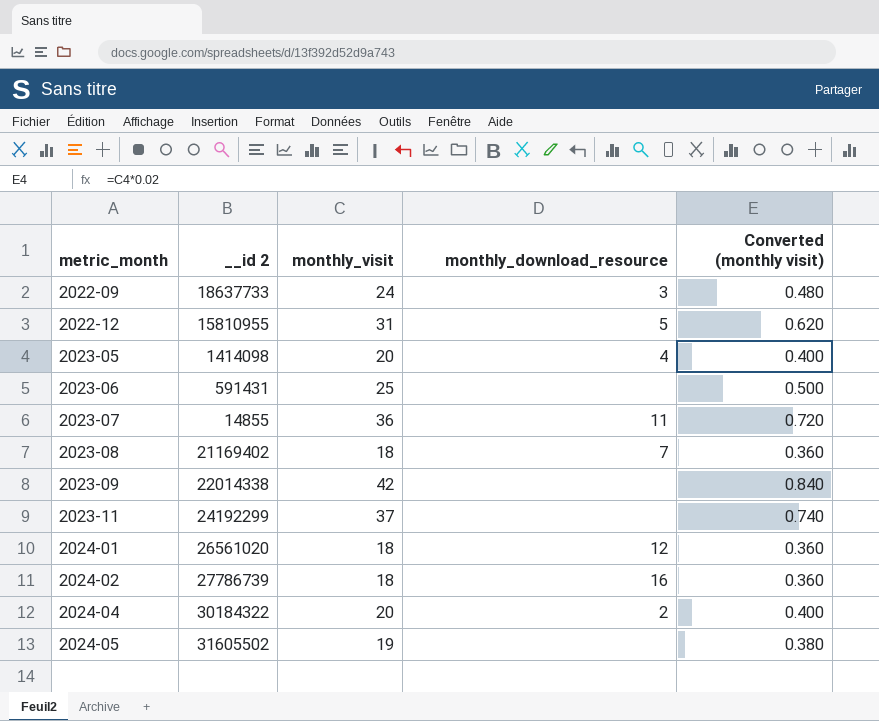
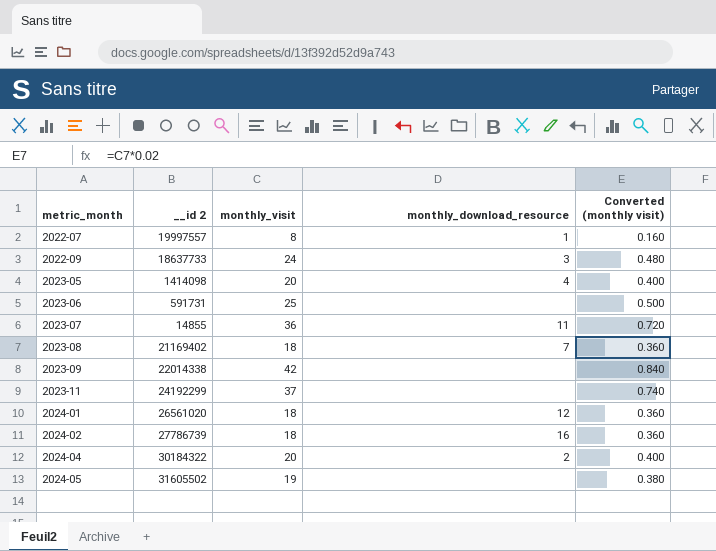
row 2022-12: 15810955 | 31 | 5 | 0.620 -> none
row 2022-07: none -> 19997557 | 8 | 1 | 0.160
2023-06 | __id 2: 591431 -> 591731

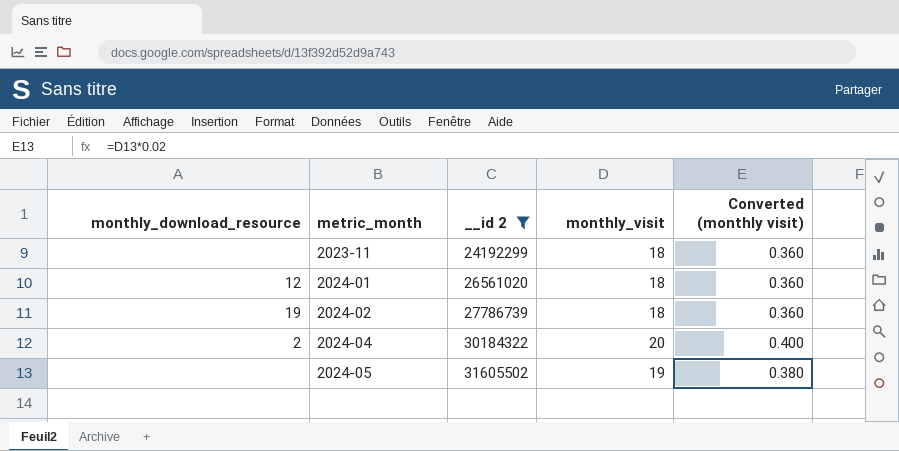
filter: none -> __id 2 >= 24192299
column monthly_download_resource | position: 4 -> 1
2023-11 | monthly_visit: 37 -> 18
2023-11 | Converted (monthly visit): 0.740 -> 0.360
2024-02 | monthly_download_resource: 16 -> 19

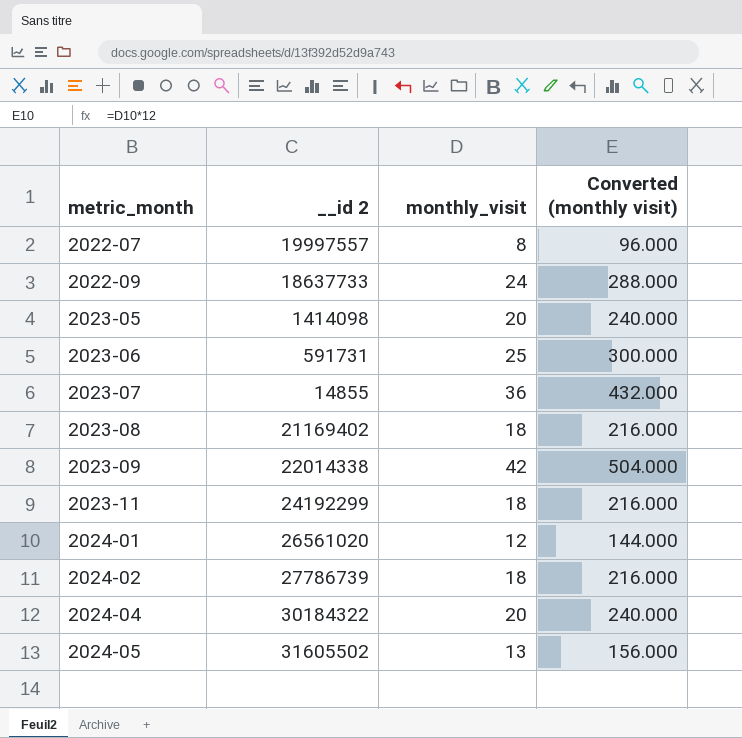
filter: __id 2 >= 24192299 -> none
column monthly_download_resource | position: 1 -> none
column Converted (monthly visit) | formula: [monthly_visit] * 0.02 -> [monthly_visit] * 12
2024-01 | monthly_visit: 18 -> 12
2024-05 | monthly_visit: 19 -> 13

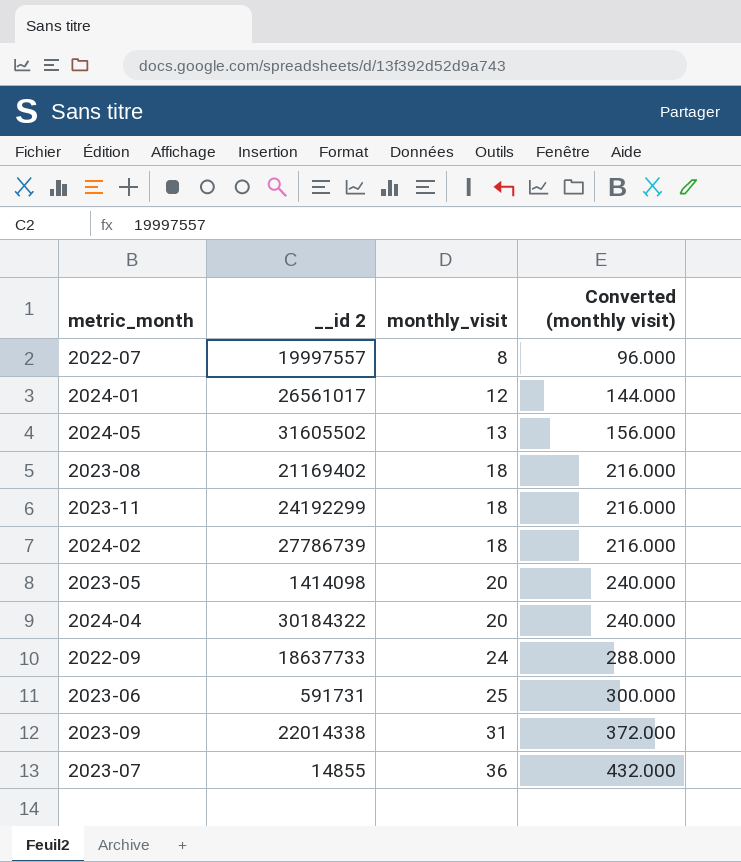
row order: metric_month ascending -> monthly_visit ascending
2024-01 | __id 2: 26561020 -> 26561017
2023-09 | monthly_visit: 42 -> 31
2023-09 | Converted (monthly visit): 504.000 -> 372.000

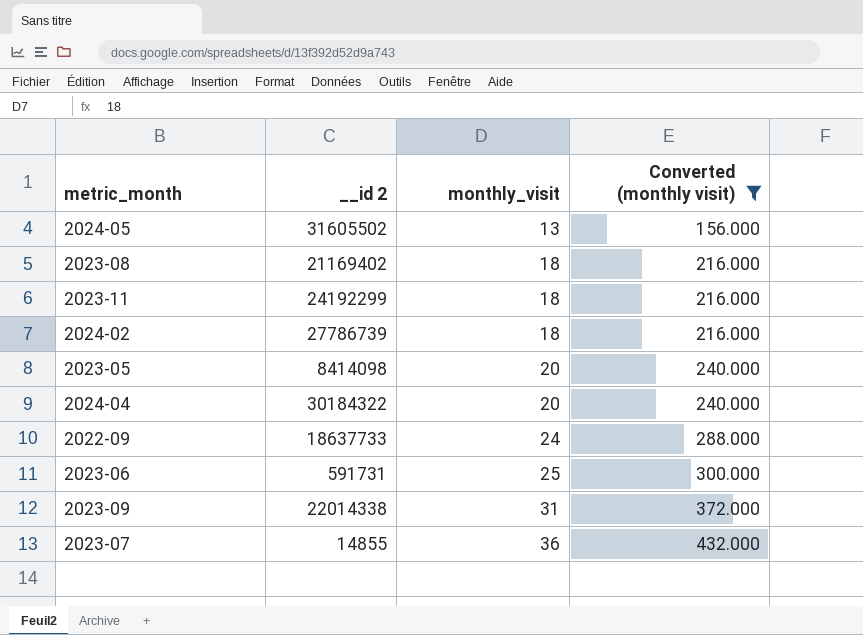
filter: none -> Converted (monthly visit) >= 156.000
2023-05 | __id 2: 1414098 -> 8414098

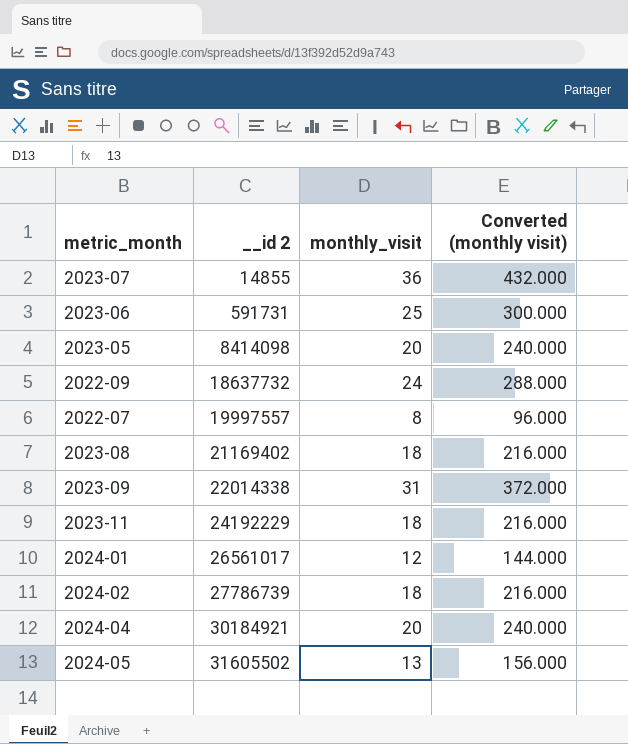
filter: Converted (monthly visit) >= 156.000 -> none
row order: monthly_visit ascending -> __id 2 ascending
2022-09 | __id 2: 18637733 -> 18637732
2023-11 | __id 2: 24192299 -> 24192229
2024-04 | __id 2: 30184322 -> 30184921

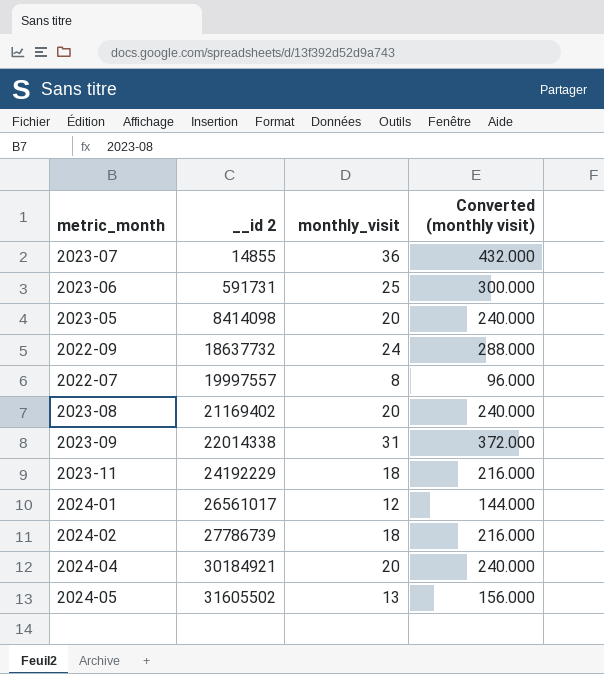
2023-08 | monthly_visit: 18 -> 20
2023-08 | Converted (monthly visit): 216.000 -> 240.000

